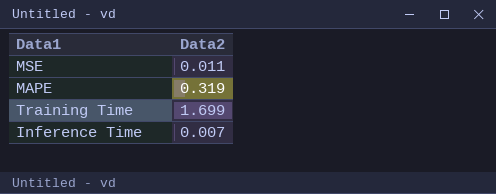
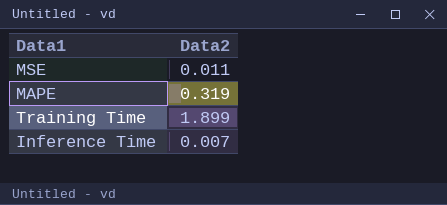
Training Time | Data2: 1.699 -> 1.899

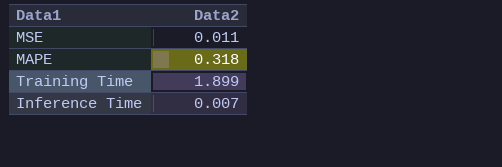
MAPE | Data2: 0.319 -> 0.318

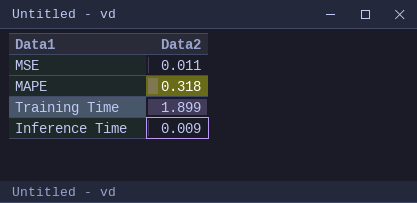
Inference Time | Data2: 0.007 -> 0.009

